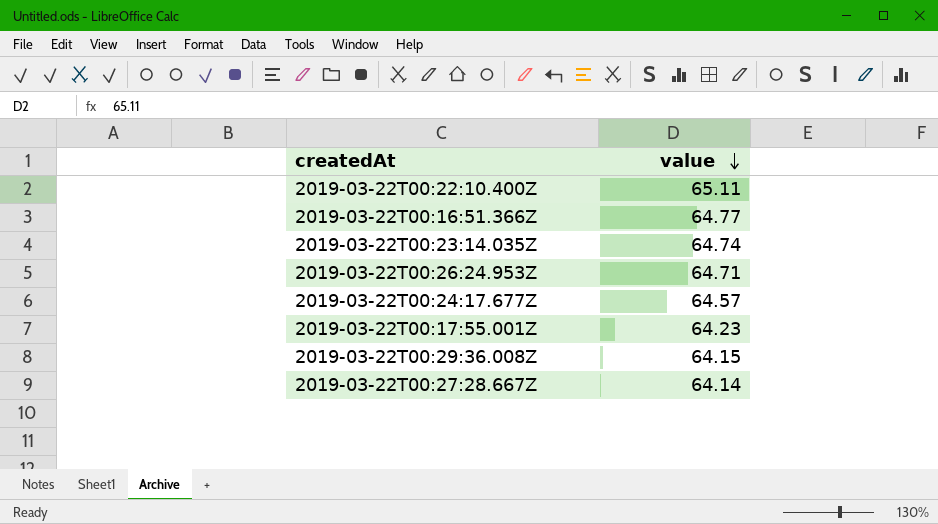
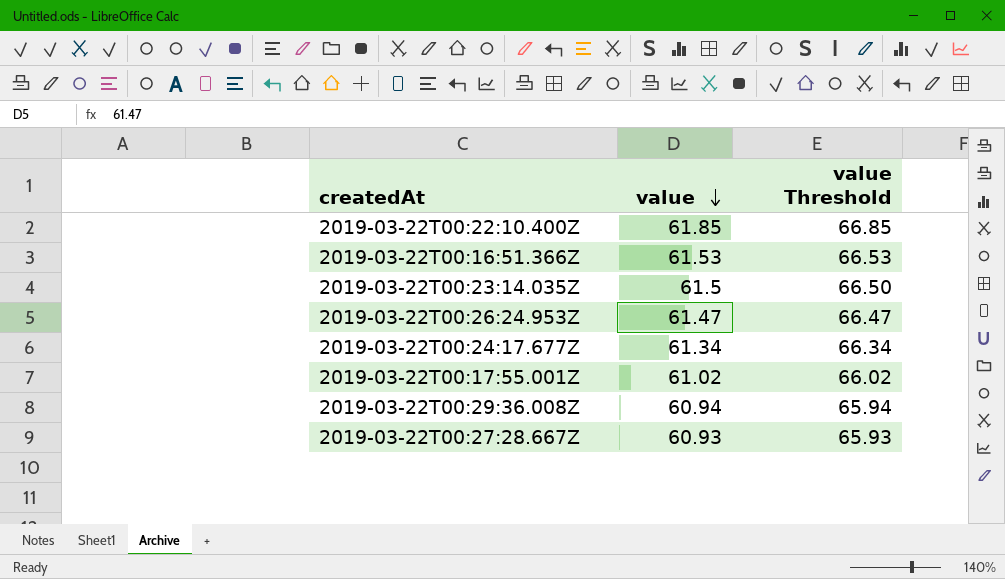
column value Threshold | formula: none -> [value] + 5
2019-03-22T00:22:10.400Z | value: 65.11 -> 61.85
2019-03-22T00:16:51.366Z | value: 64.77 -> 61.53
2019-03-22T00:23:14.035Z | value: 64.74 -> 61.5
2019-03-22T00:26:24.953Z | value: 64.71 -> 61.47
2019-03-22T00:24:17.677Z | value: 64.57 -> 61.34
2019-03-22T00:17:55.001Z | value: 64.23 -> 61.02
2019-03-22T00:29:36.008Z | value: 64.15 -> 60.94
2019-03-22T00:27:28.667Z | value: 64.14 -> 60.93

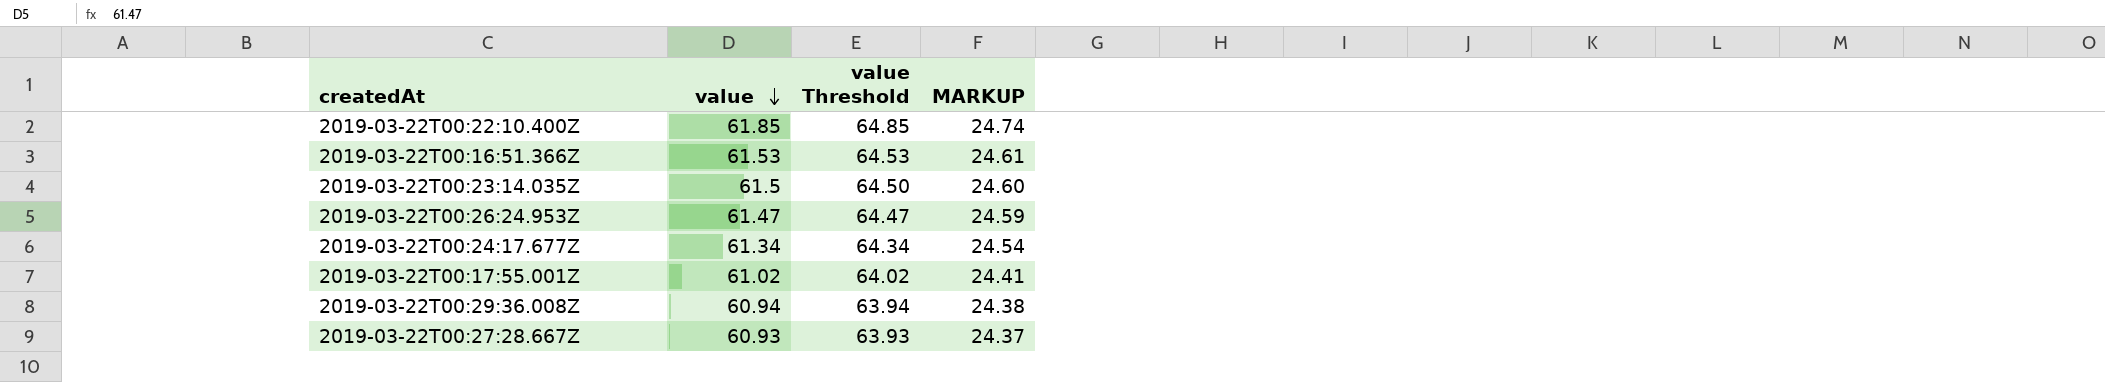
column value Threshold | formula: [value] + 5 -> [value] + 3
column MARKUP | formula: none -> [value] * 0.4

